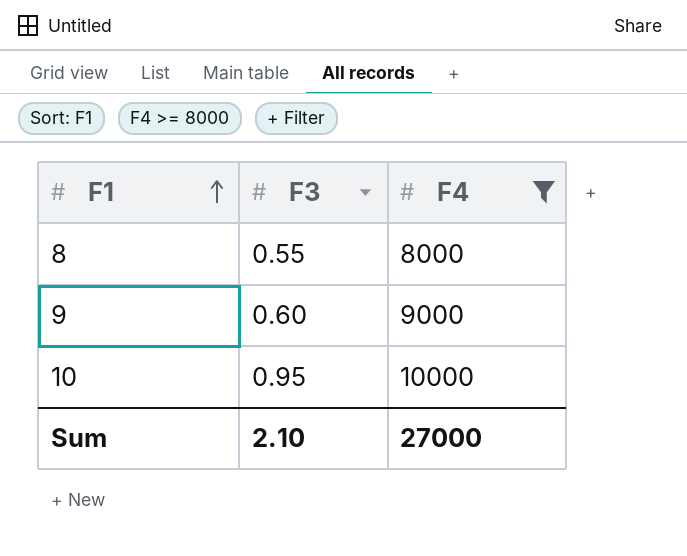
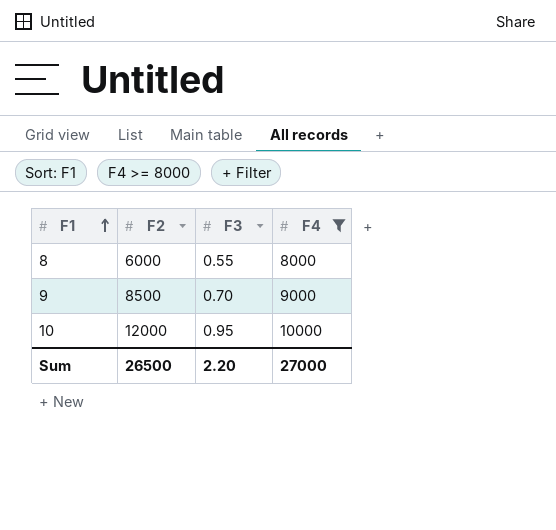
column F2 | position: none -> 2
9 | F3: 0.60 -> 0.70
Sum | F3: 2.10 -> 2.20

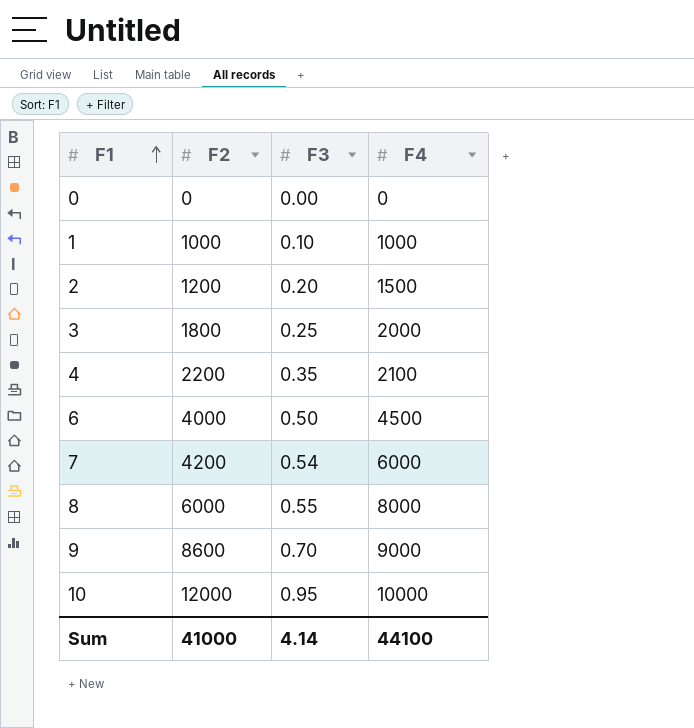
filter: F4 >= 8000 -> none
9 | F2: 8500 -> 8600
Sum | F2: 26500 -> 41000
Sum | F3: 2.20 -> 4.14
Sum | F4: 27000 -> 44100

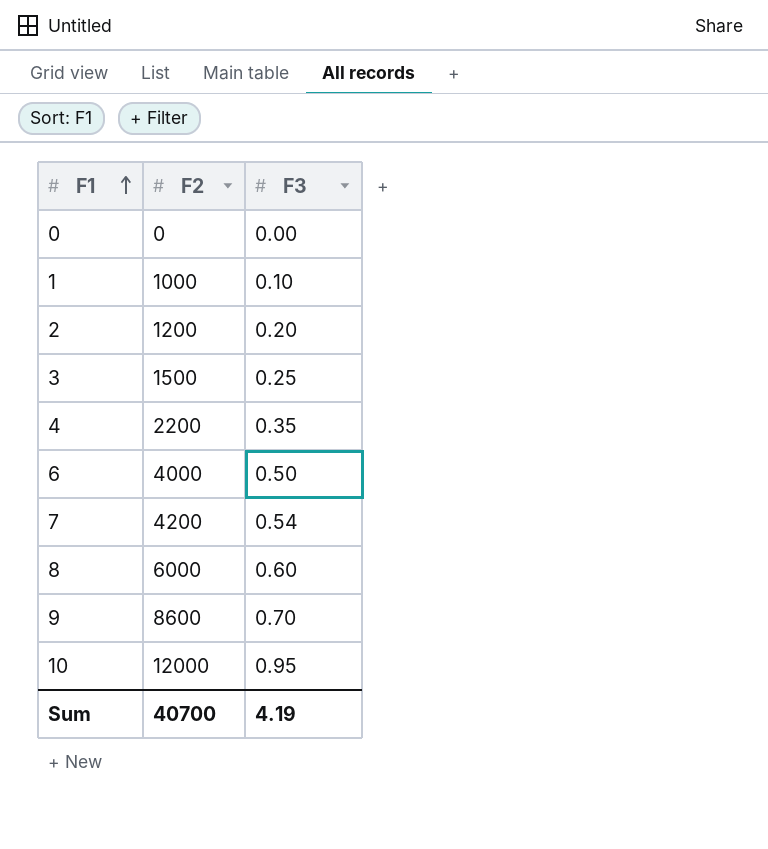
column F4 | position: 4 -> none
3 | F2: 1800 -> 1500
8 | F3: 0.55 -> 0.60
Sum | F2: 41000 -> 40700
Sum | F3: 4.14 -> 4.19

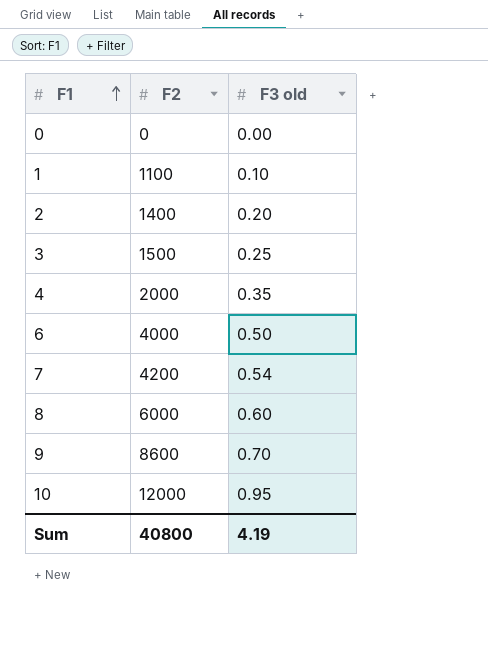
column name: F3 -> F3 old
1 | F2: 1000 -> 1100
2 | F2: 1200 -> 1400
4 | F2: 2200 -> 2000
Sum | F2: 40700 -> 40800

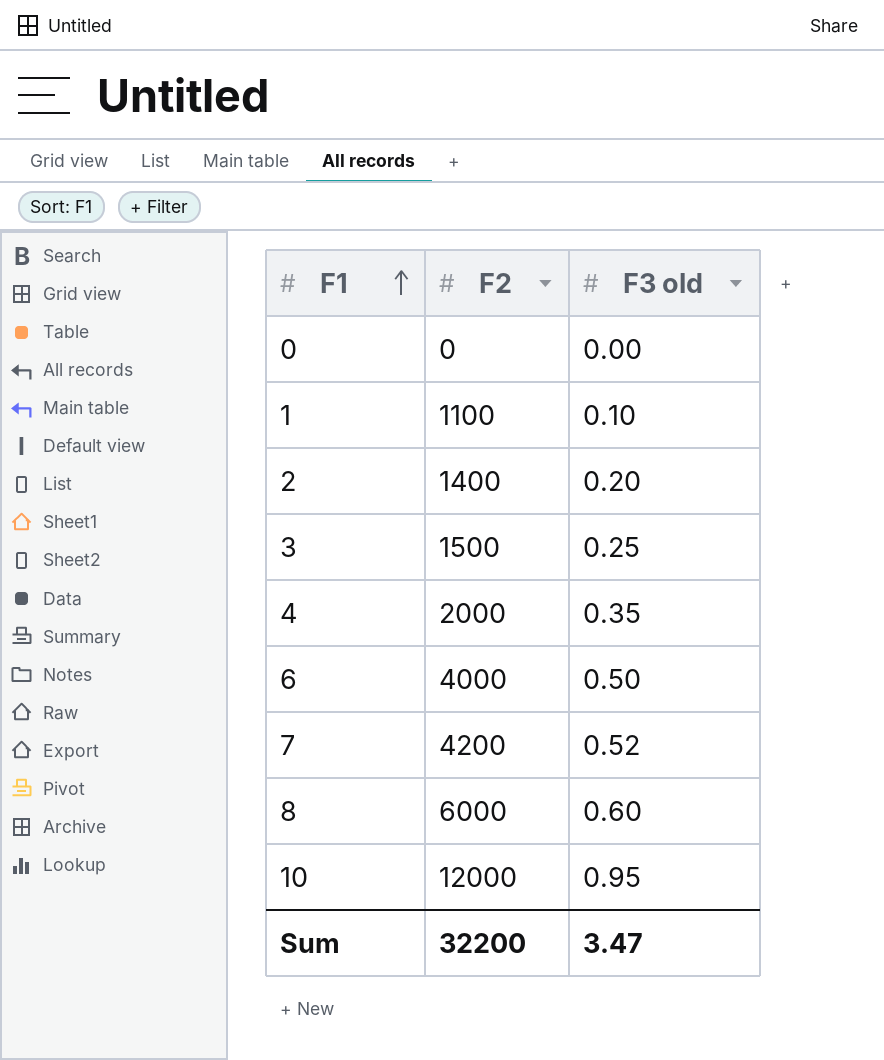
row 9: 8600 | 0.70 -> none
7 | F3 old: 0.54 -> 0.52
Sum | F2: 40800 -> 32200
Sum | F3 old: 4.19 -> 3.47

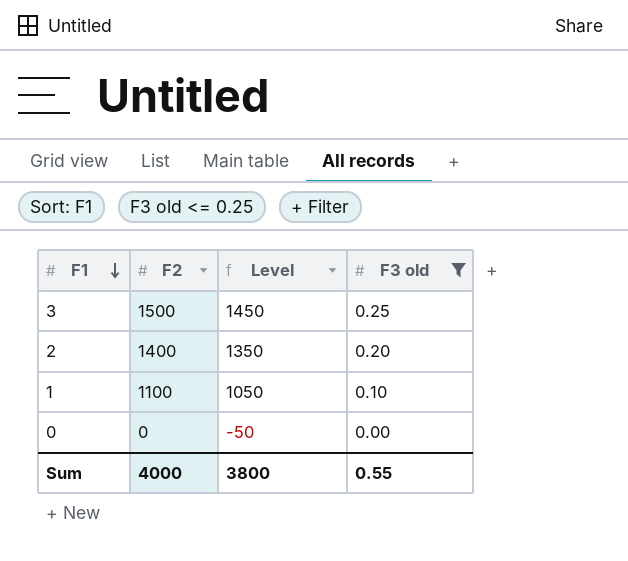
filter: none -> F3 old <= 0.25
row order: F1 ascending -> F1 descending
column Level | formula: none -> [F2] - 50
Sum | F2: 32200 -> 4000
Sum | F3 old: 3.47 -> 0.55

